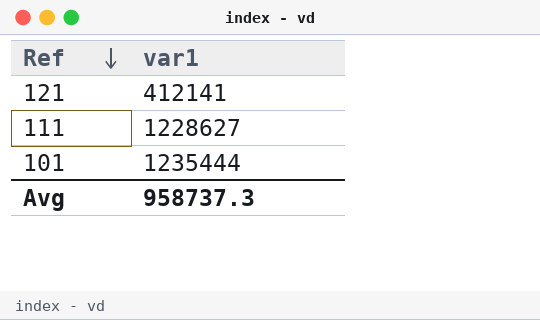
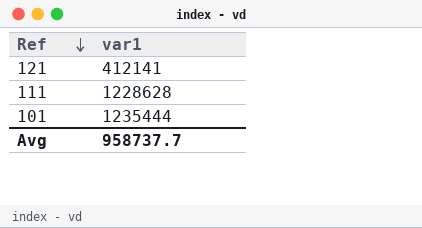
111 | var1: 1228627 -> 1228628
Avg | var1: 958737.3 -> 958737.7

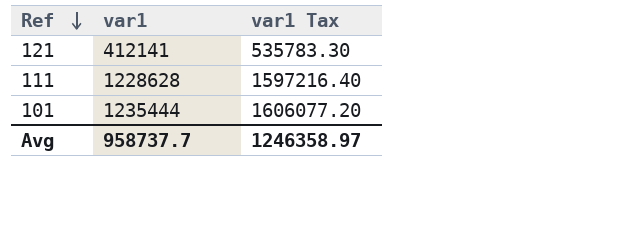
column var1 Tax | formula: none -> [var1] * 1.3

